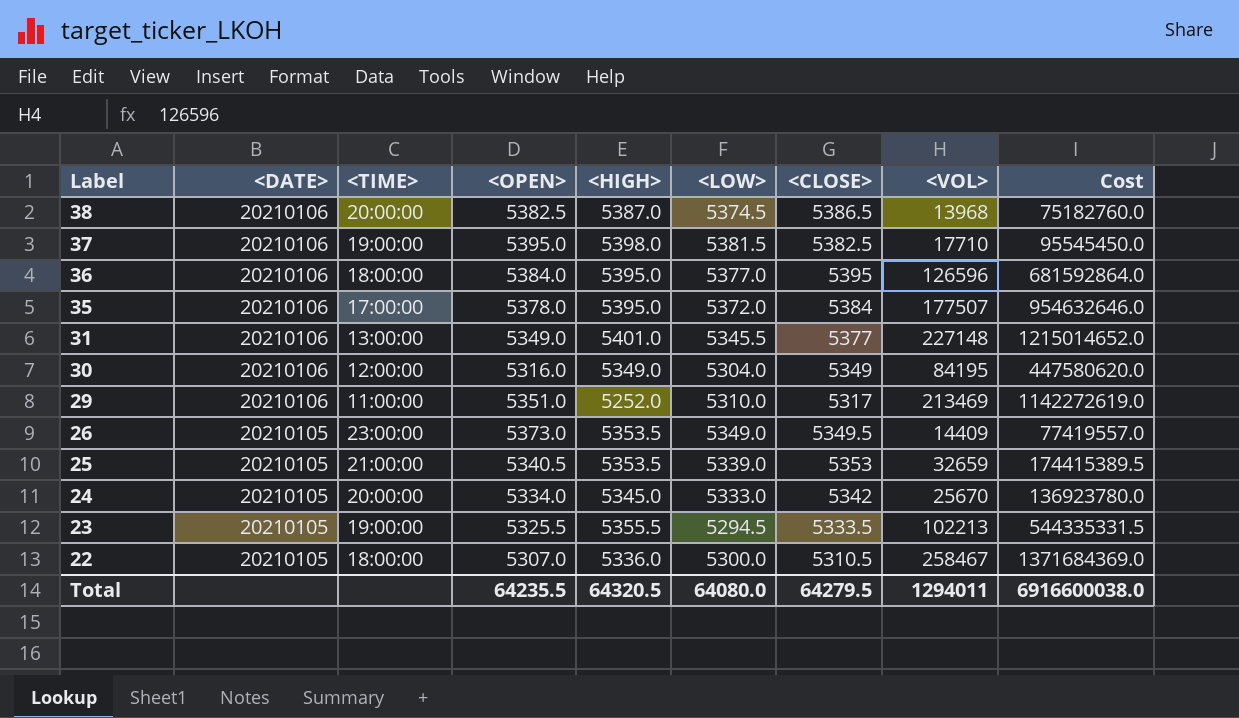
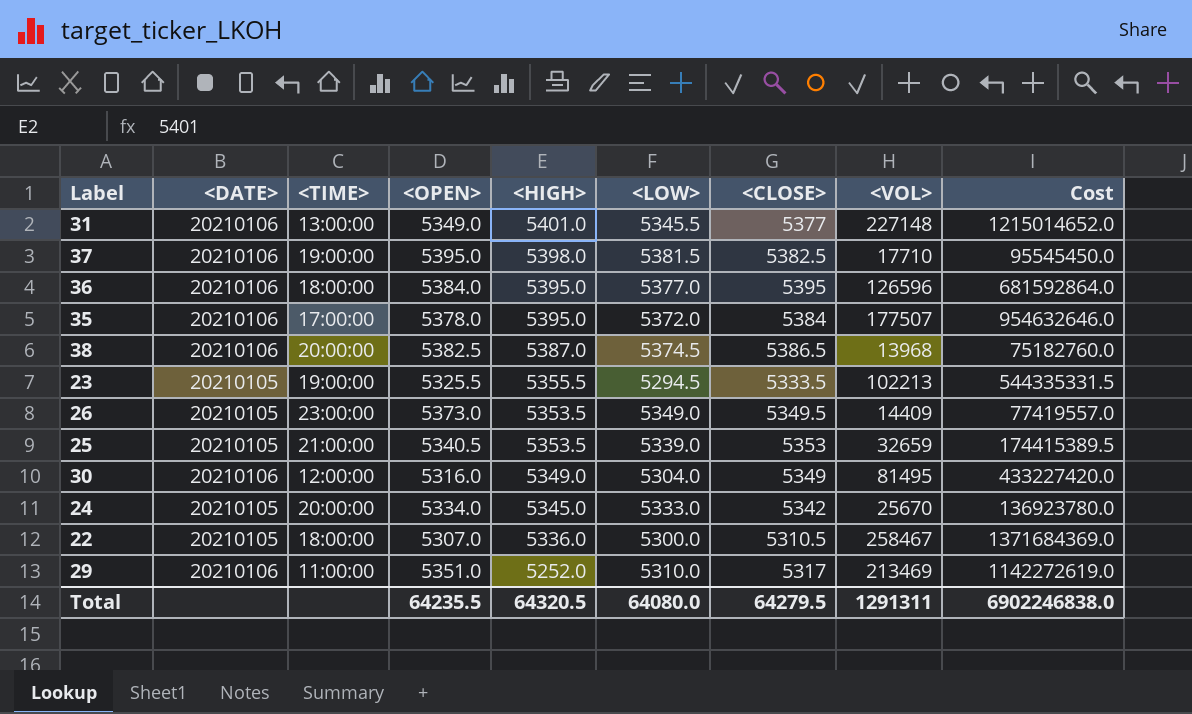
row order: Label descending -> <HIGH> descending
30 | <VOL>: 84195 -> 81495
30 | Cost: 447580620.0 -> 433227420.0
Total | <VOL>: 1294011 -> 1291311
Total | Cost: 6916600038.0 -> 6902246838.0

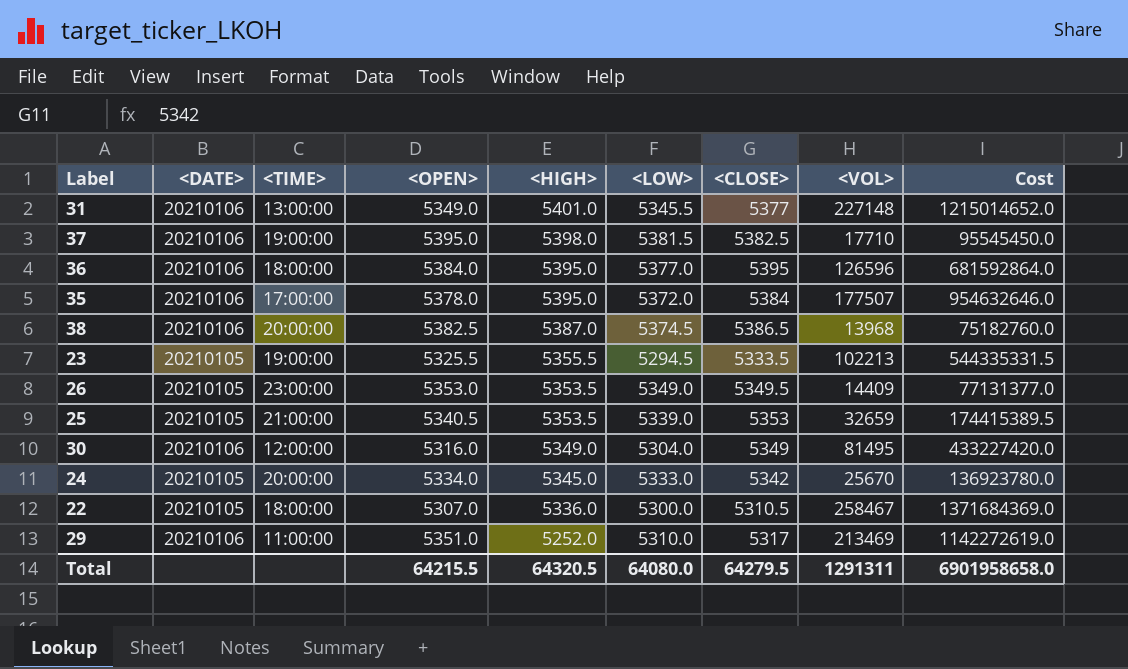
26 | <OPEN>: 5373.0 -> 5353.0
26 | Cost: 77419557.0 -> 77131377.0
Total | <OPEN>: 64235.5 -> 64215.5
Total | Cost: 6902246838.0 -> 6901958658.0

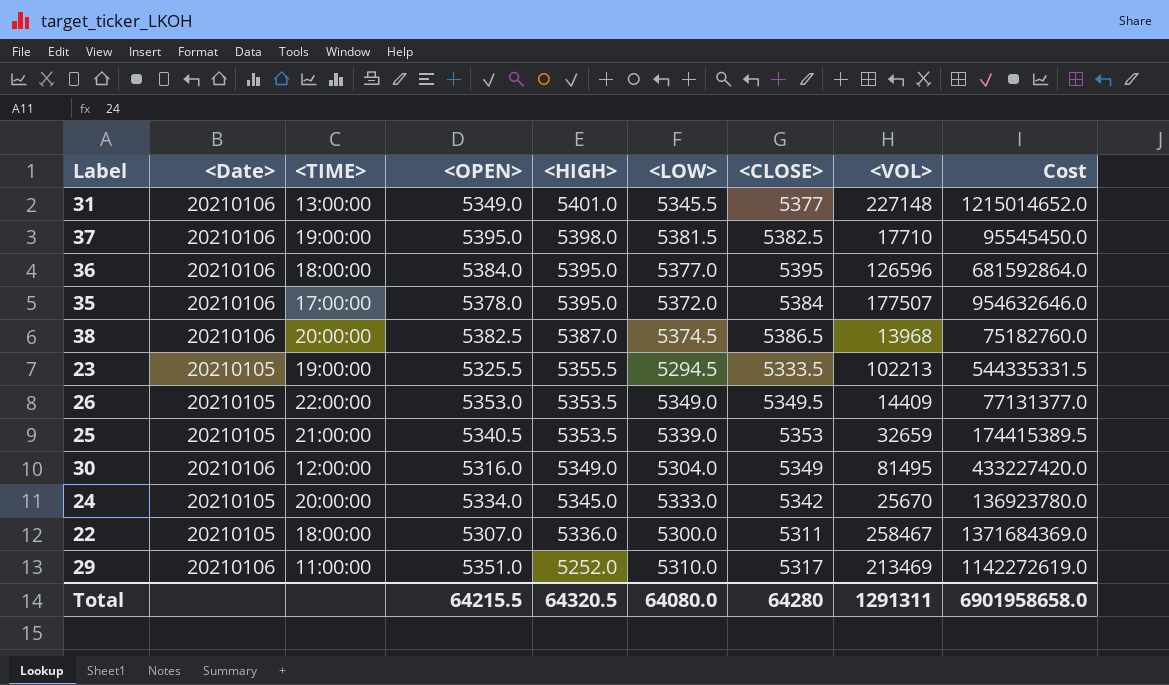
column name: <DATE> -> <Date>
26 | <TIME>: 23:00:00 -> 22:00:00
22 | <CLOSE>: 5310.5 -> 5311
Total | <CLOSE>: 64279.5 -> 64280

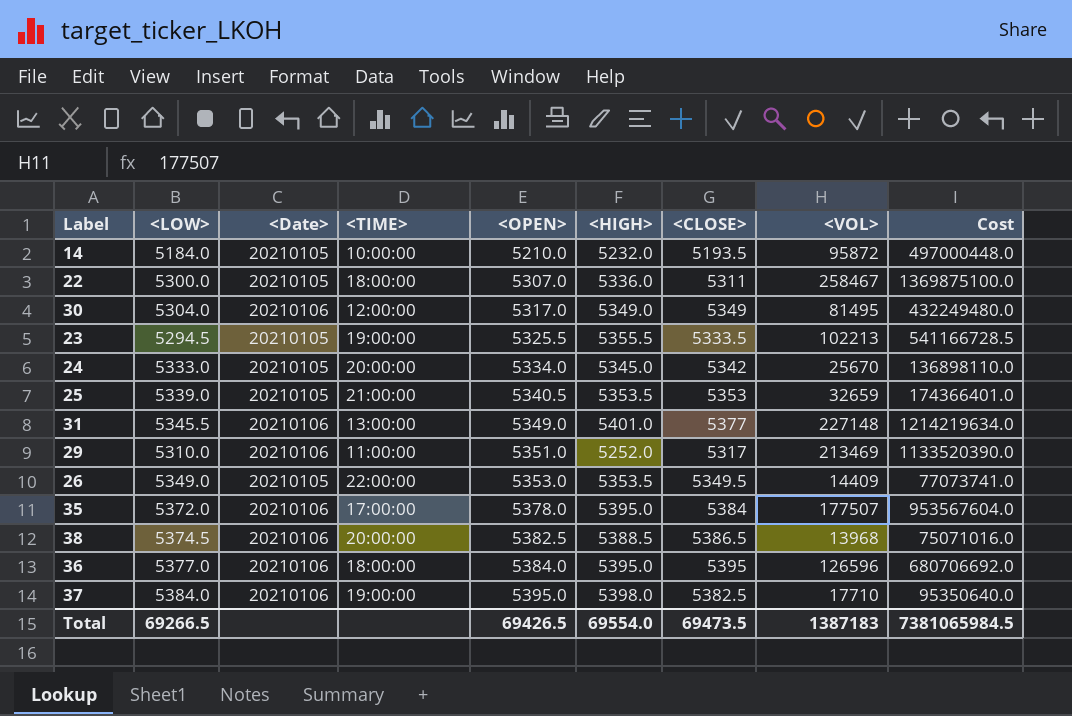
row order: <HIGH> descending -> <OPEN> ascending
column <LOW> | position: 6 -> 2
column Cost | formula: [<OPEN>] * [<VOL>] -> [<LOW>] * [<VOL>]
row 14: none -> 5184.0 | 20210105 | 10:00:00 | 5210.0 | 5232.0 | 5193.5 | 95872 | 497000448.0
30 | <OPEN>: 5316.0 -> 5317.0
38 | <HIGH>: 5387.0 -> 5388.5
37 | <LOW>: 5381.5 -> 5384.0
Total | <LOW>: 64080.0 -> 69266.5
Total | <OPEN>: 64215.5 -> 69426.5
Total | <HIGH>: 64320.5 -> 69554.0
Total | <CLOSE>: 64280 -> 69473.5
Total | <VOL>: 1291311 -> 1387183
Total | Cost: 6901958658.0 -> 7381065984.5

